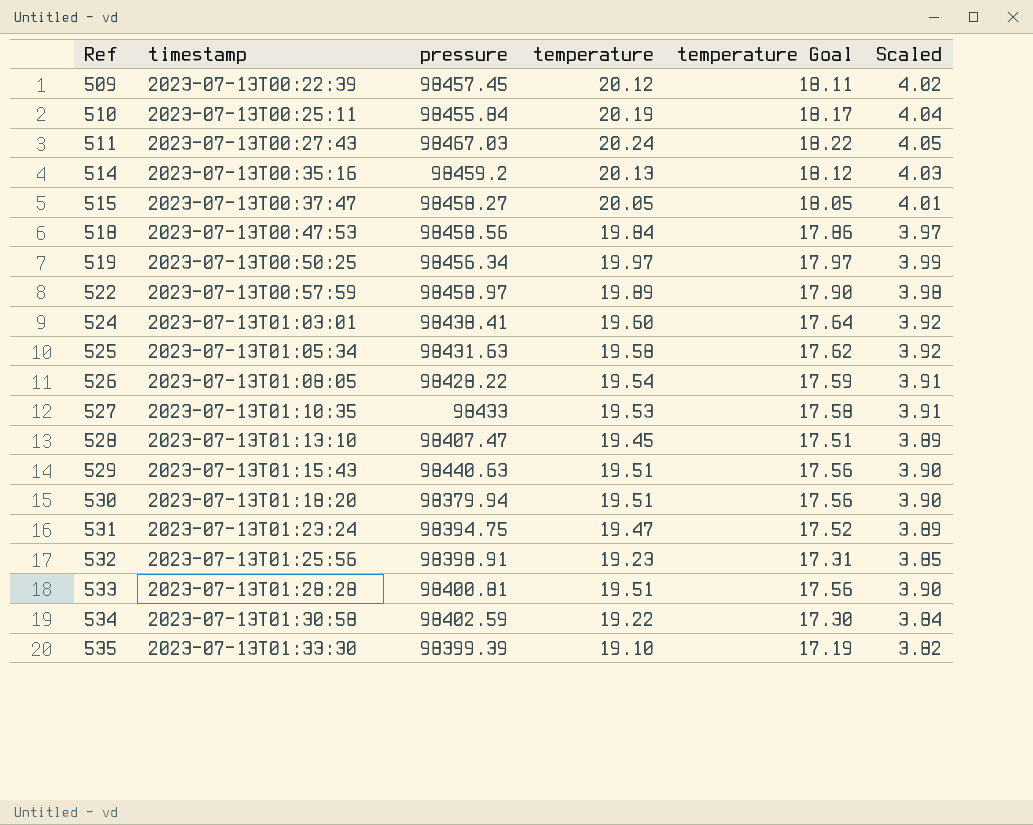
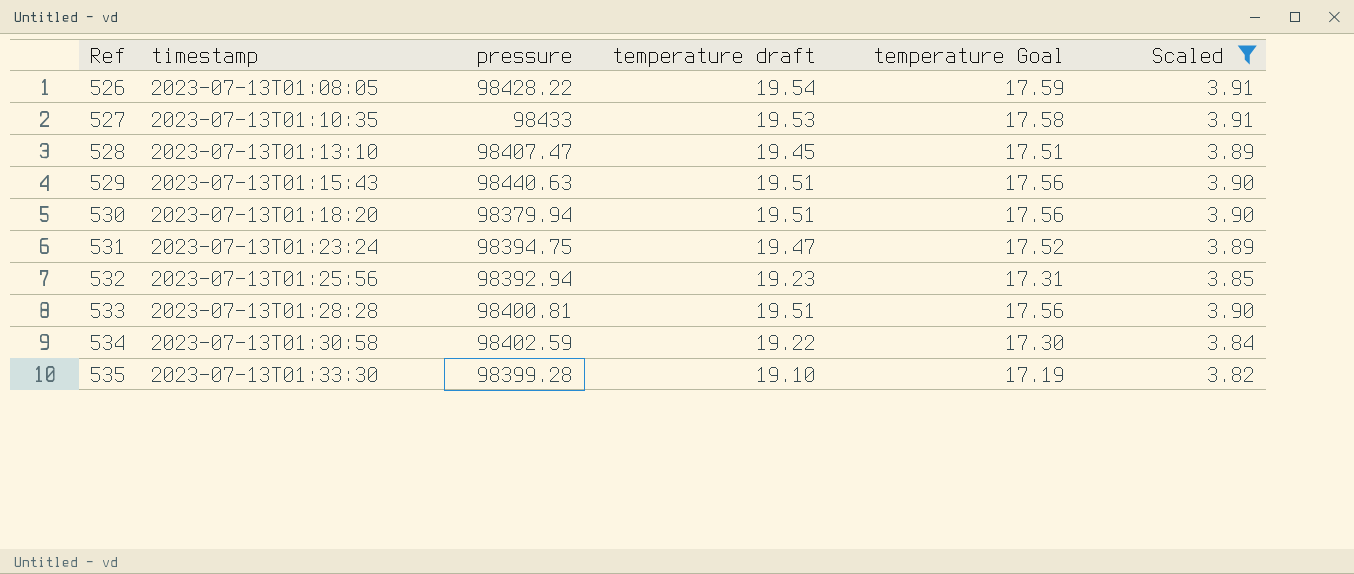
filter: none -> Scaled <= 3.91
column name: temperature -> temperature draft
532 | pressure: 98398.91 -> 98392.94
535 | pressure: 98399.39 -> 98399.28

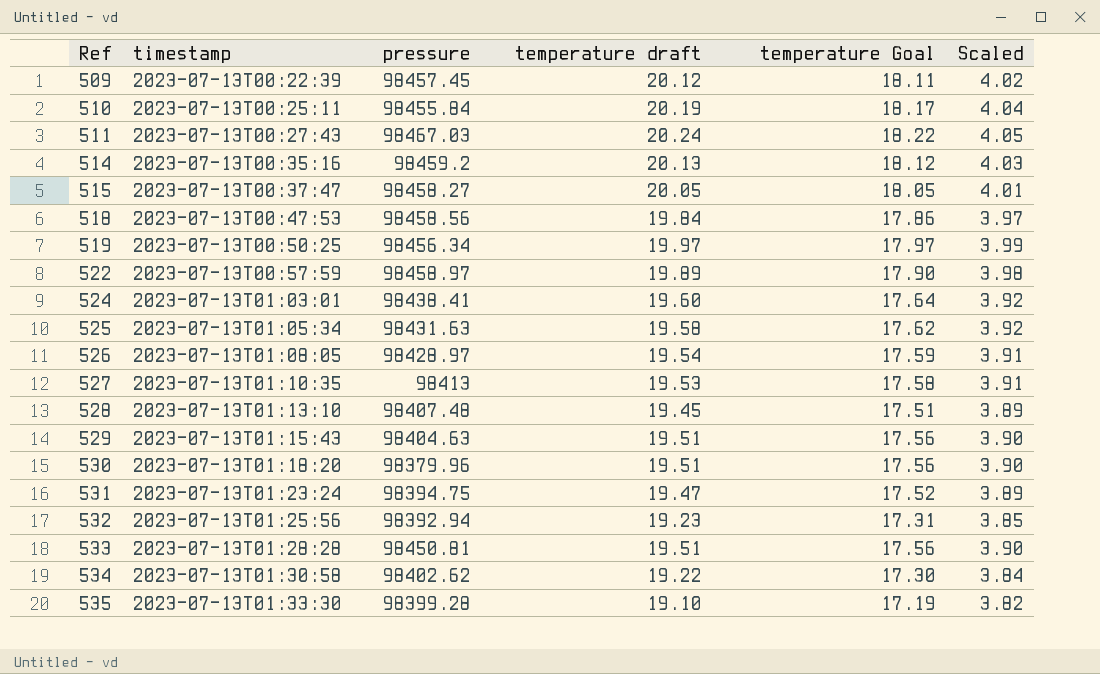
filter: Scaled <= 3.91 -> none
526 | pressure: 98428.22 -> 98428.97
527 | pressure: 98433 -> 98413
528 | pressure: 98407.47 -> 98407.48
529 | pressure: 98440.63 -> 98404.63
530 | pressure: 98379.94 -> 98379.96
533 | pressure: 98400.81 -> 98450.81
534 | pressure: 98402.59 -> 98402.62

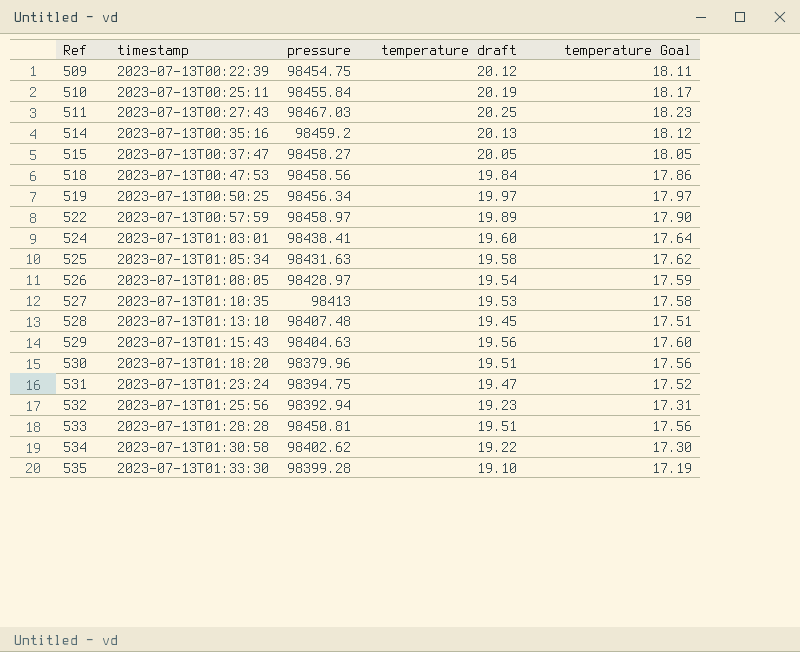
column Scaled | formula: [temperature draft] * 0.2 -> none
509 | pressure: 98457.45 -> 98454.75
511 | temperature draft: 20.24 -> 20.25
511 | temperature Goal: 18.22 -> 18.23
529 | temperature draft: 19.51 -> 19.56
529 | temperature Goal: 17.56 -> 17.60

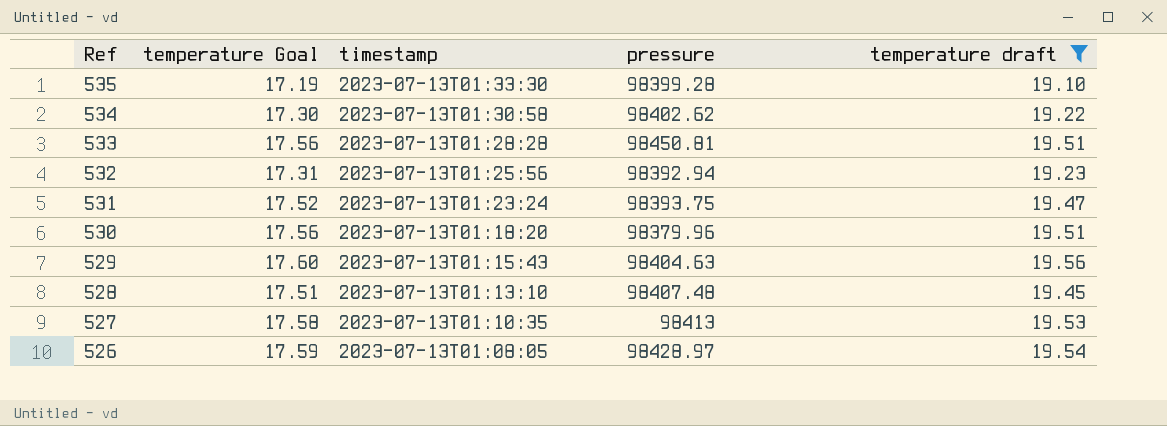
filter: none -> temperature draft <= 19.56
row order: Ref ascending -> Ref descending
column temperature Goal | position: 5 -> 2
531 | pressure: 98394.75 -> 98393.75

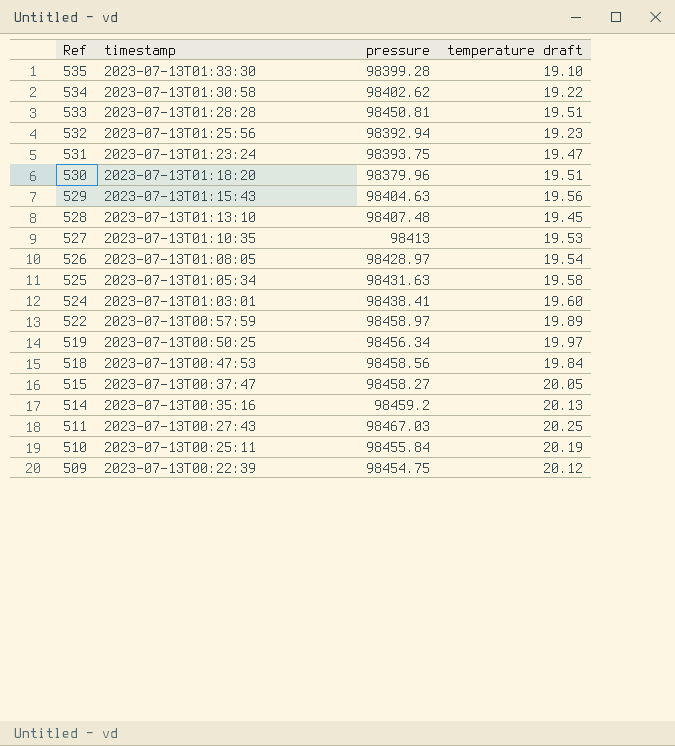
filter: temperature draft <= 19.56 -> none
column temperature Goal | formula: [temperature draft] * 0.9 -> none

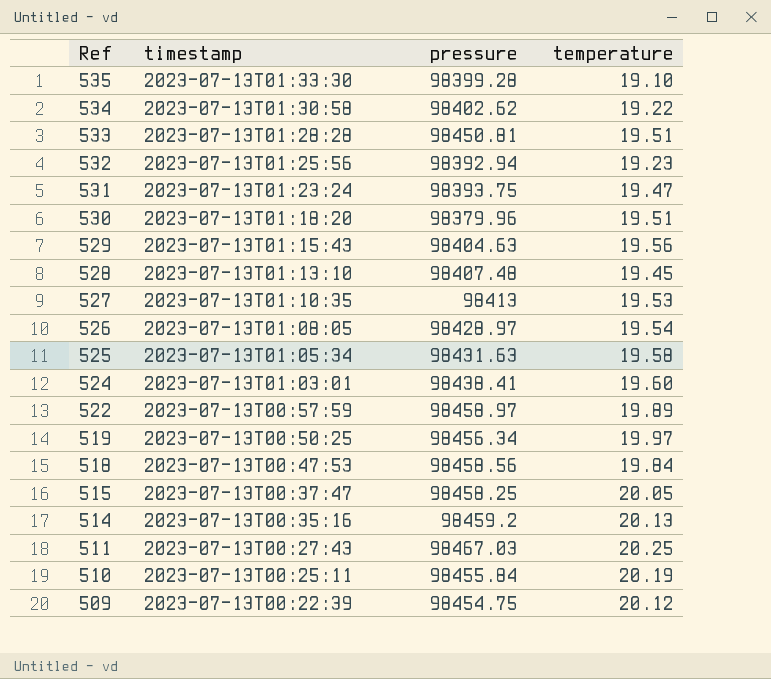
column name: temperature draft -> temperature
515 | pressure: 98458.27 -> 98458.25

